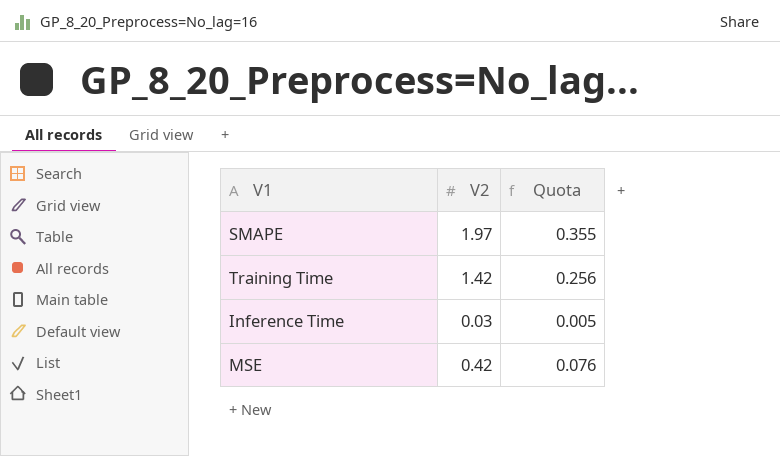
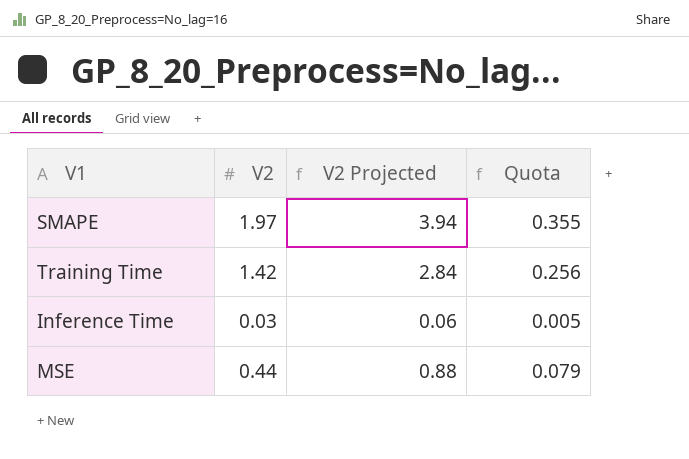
column V2 Projected | formula: none -> [V2] * 2
MSE | V2: 0.42 -> 0.44
MSE | Quota: 0.076 -> 0.079

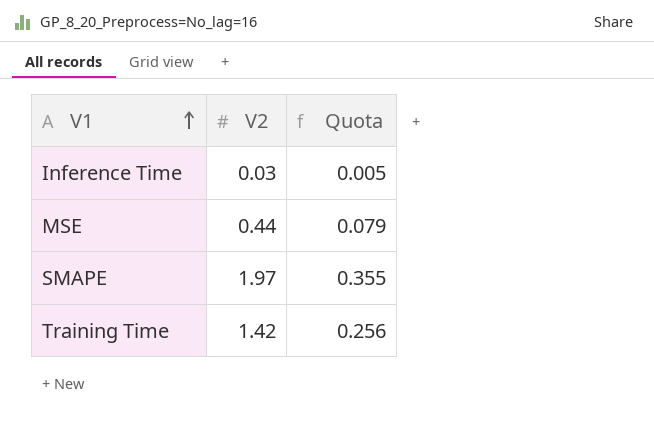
row order: none -> V1 ascending
column V2 Projected | formula: [V2] * 2 -> none

